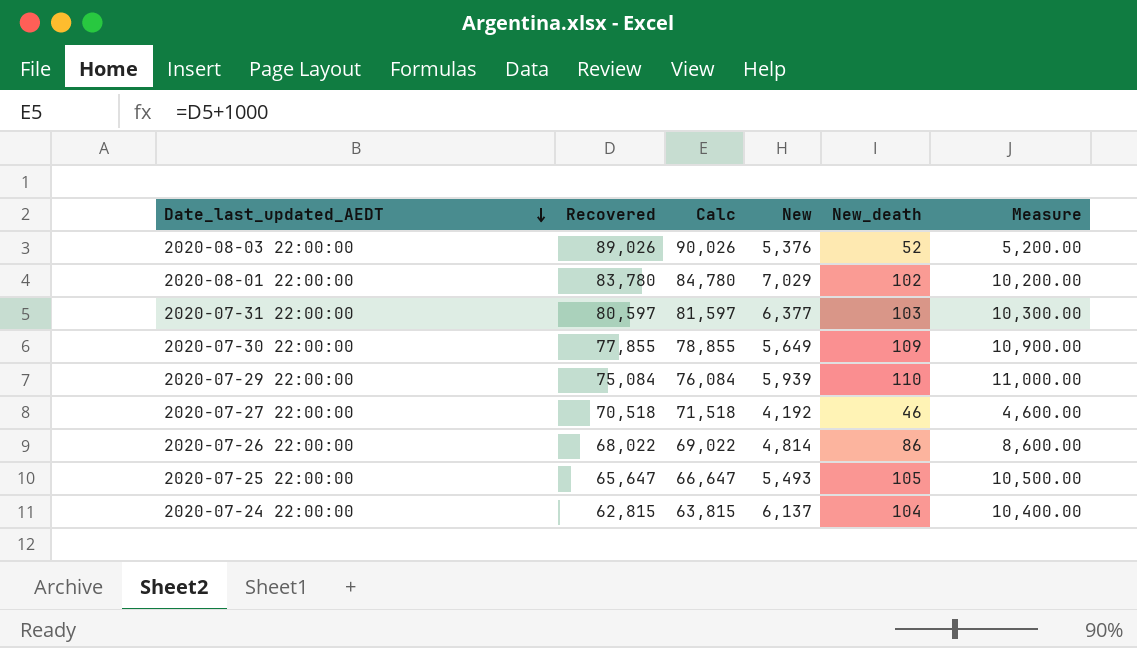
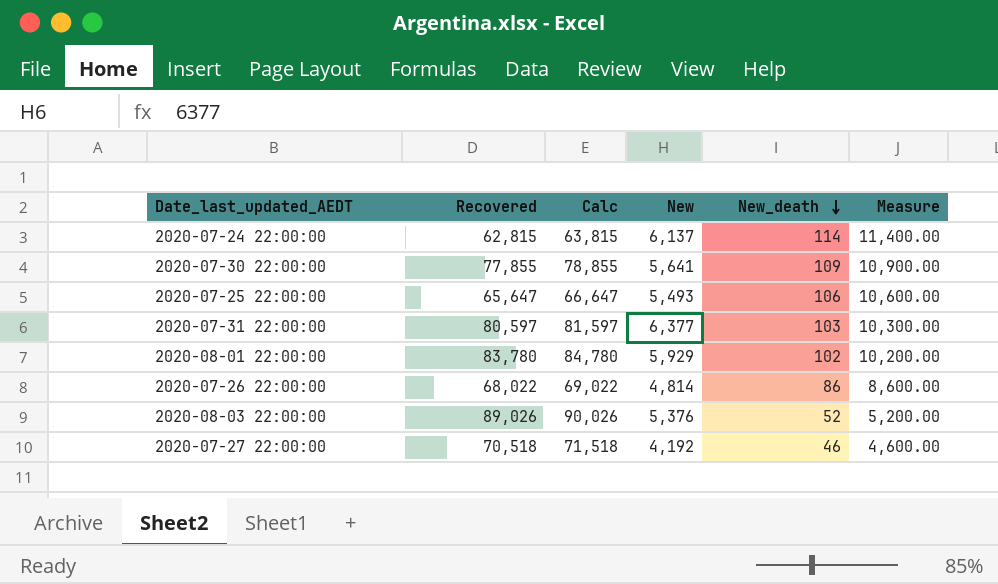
row order: Date_last_updated_AEDT descending -> New_death descending
row 2020-07-29 22:00:00: 75,084 | 76,084 | 5,939 | 110 | 11,000.00 -> none
2020-07-24 22:00:00 | New_death: 104 -> 114
2020-07-24 22:00:00 | Measure: 10,400.00 -> 11,400.00
2020-07-30 22:00:00 | New: 5,649 -> 5,641
2020-07-25 22:00:00 | New_death: 105 -> 106
2020-07-25 22:00:00 | Measure: 10,500.00 -> 10,600.00
2020-08-01 22:00:00 | New: 7,029 -> 5,929

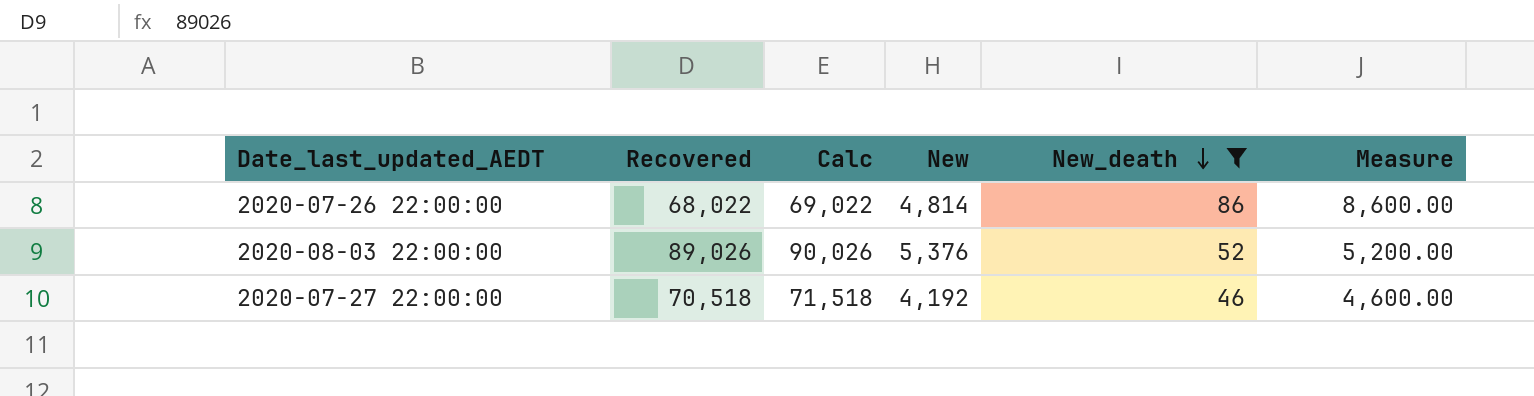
filter: none -> New_death <= 86

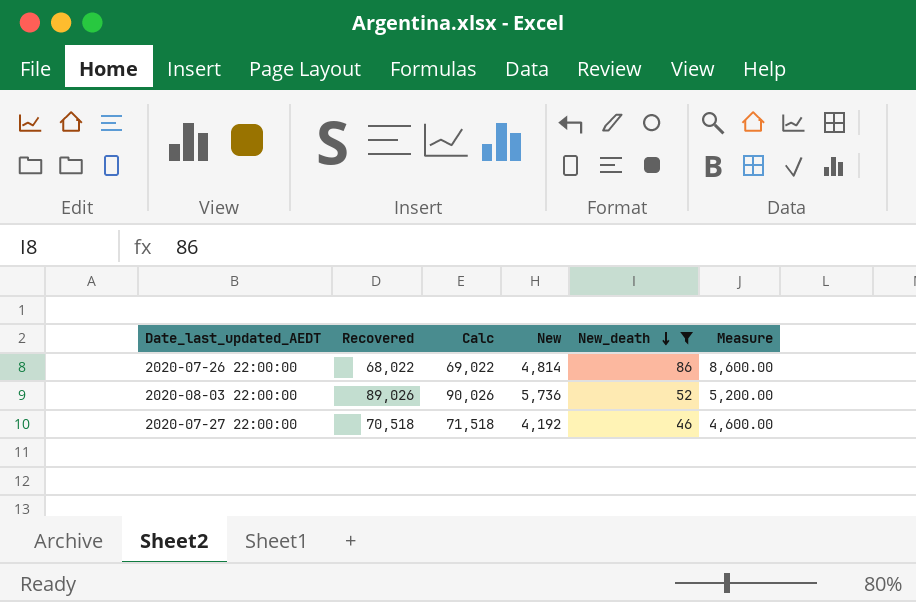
2020-08-03 22:00:00 | New: 5,376 -> 5,736

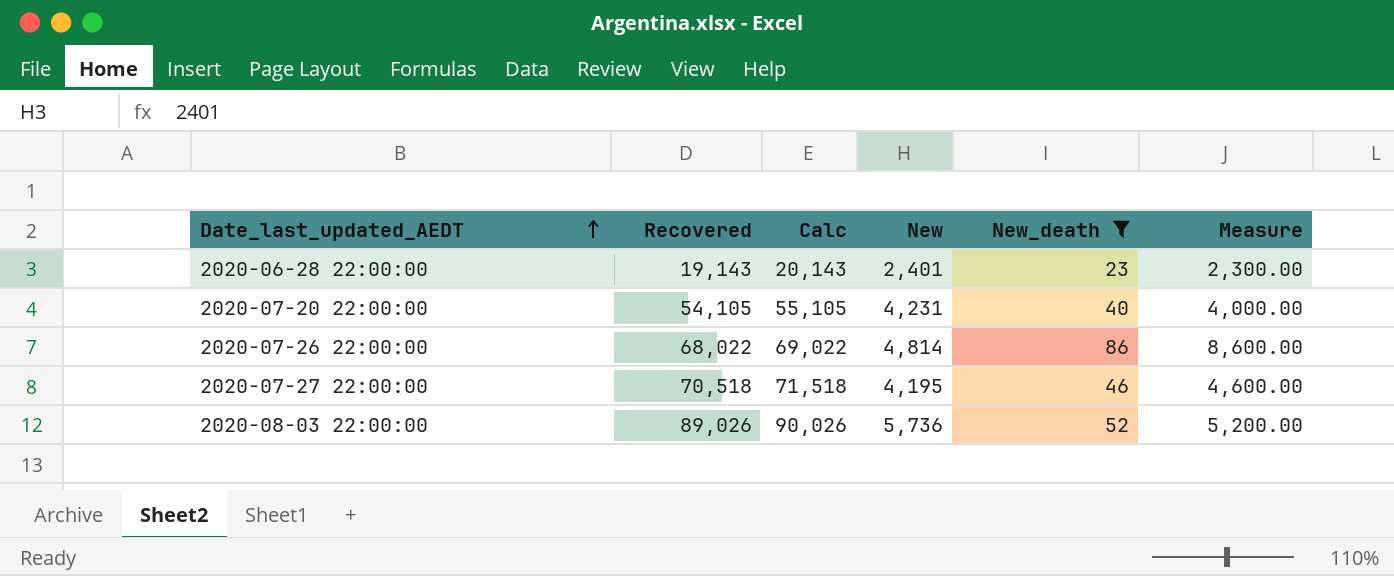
row order: New_death descending -> Date_last_updated_AEDT ascending
row 2020-06-28 22:00:00: none -> 19,143 | 20,143 | 2,401 | 23 | 2,300.00
row 2020-07-20 22:00:00: none -> 54,105 | 55,105 | 4,231 | 40 | 4,000.00
2020-07-27 22:00:00 | New: 4,192 -> 4,195

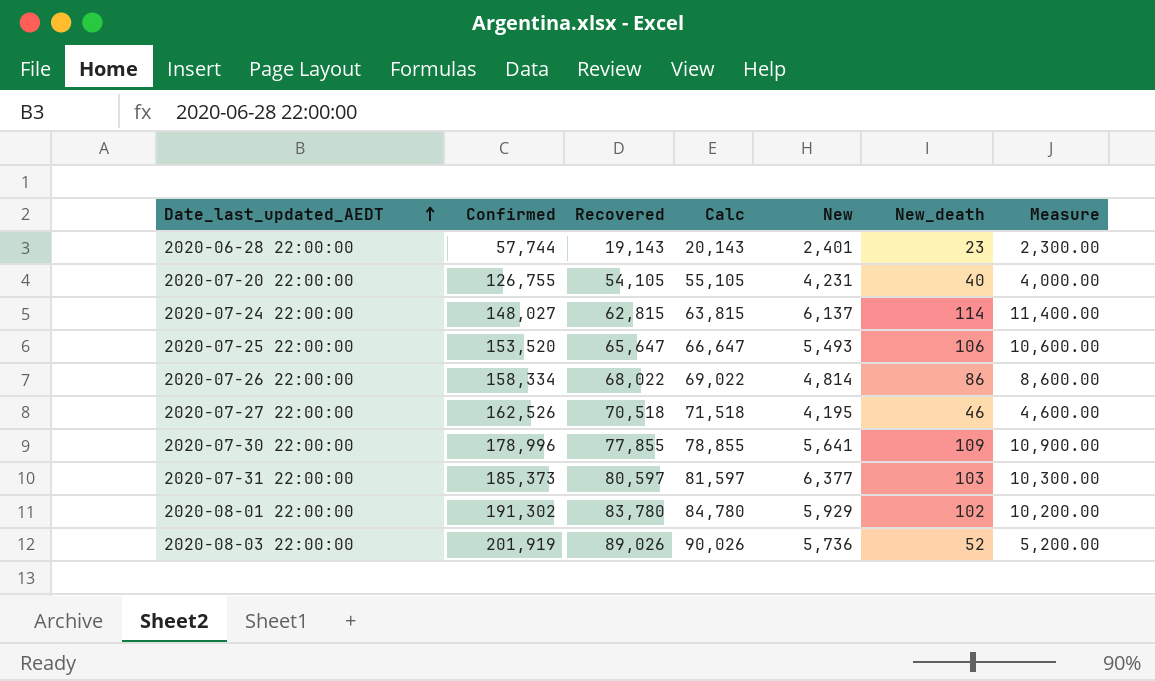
filter: New_death <= 86 -> none
column Confirmed | position: none -> 2

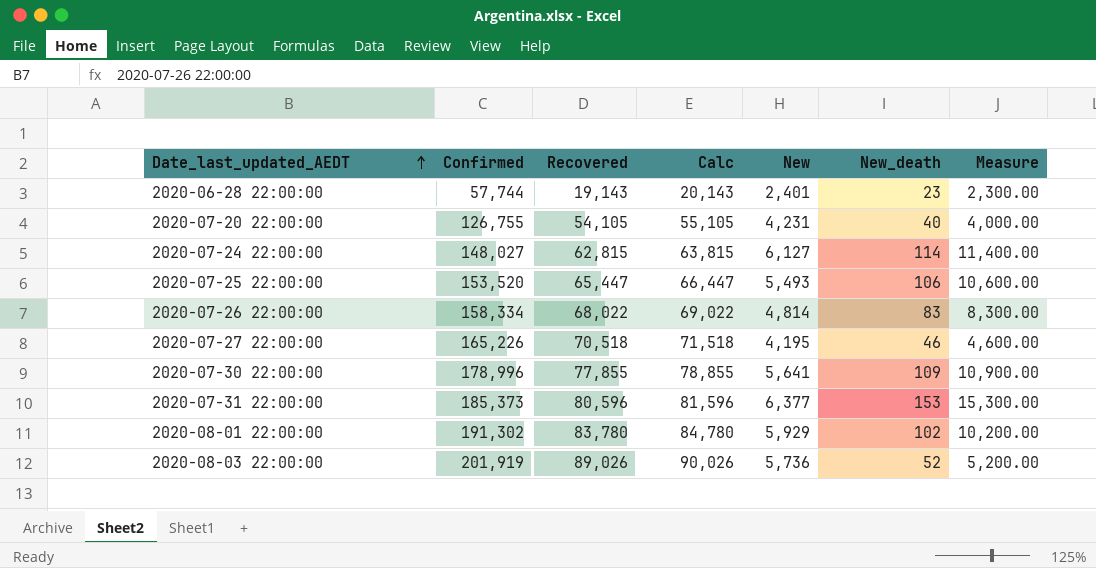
2020-07-24 22:00:00 | New: 6,137 -> 6,127
2020-07-25 22:00:00 | Recovered: 65,647 -> 65,447
2020-07-25 22:00:00 | Calc: 66,647 -> 66,447
2020-07-26 22:00:00 | New_death: 86 -> 83
2020-07-26 22:00:00 | Measure: 8,600.00 -> 8,300.00
2020-07-27 22:00:00 | Confirmed: 162,526 -> 165,226
2020-07-31 22:00:00 | Recovered: 80,597 -> 80,596
2020-07-31 22:00:00 | Calc: 81,597 -> 81,596
2020-07-31 22:00:00 | New_death: 103 -> 153
2020-07-31 22:00:00 | Measure: 10,300.00 -> 15,300.00

